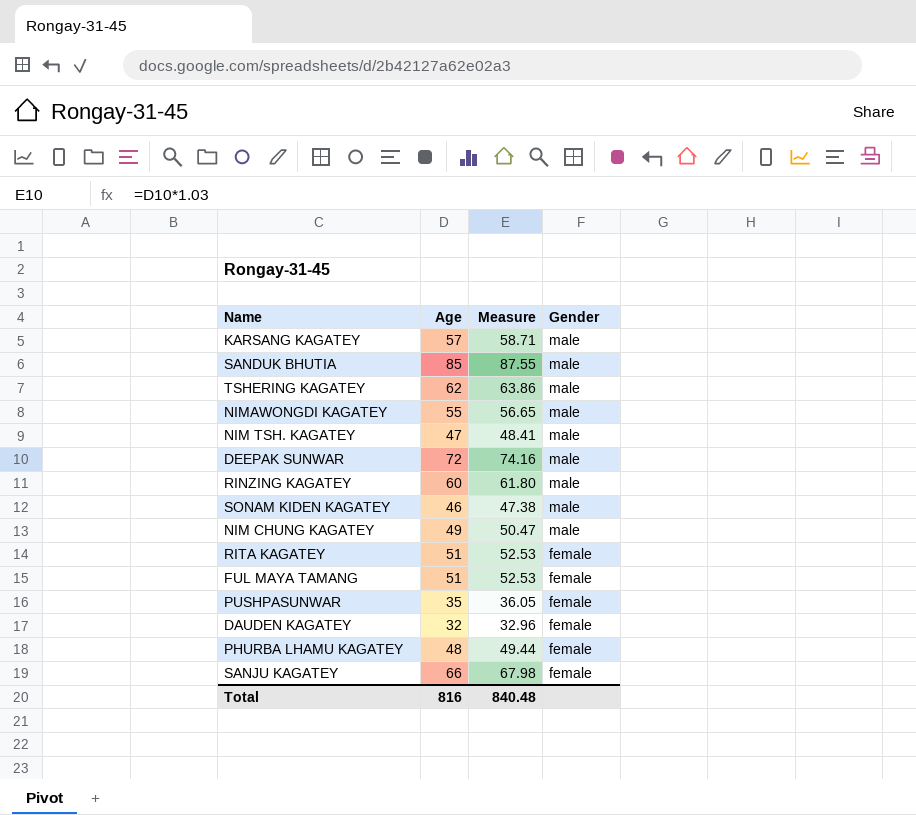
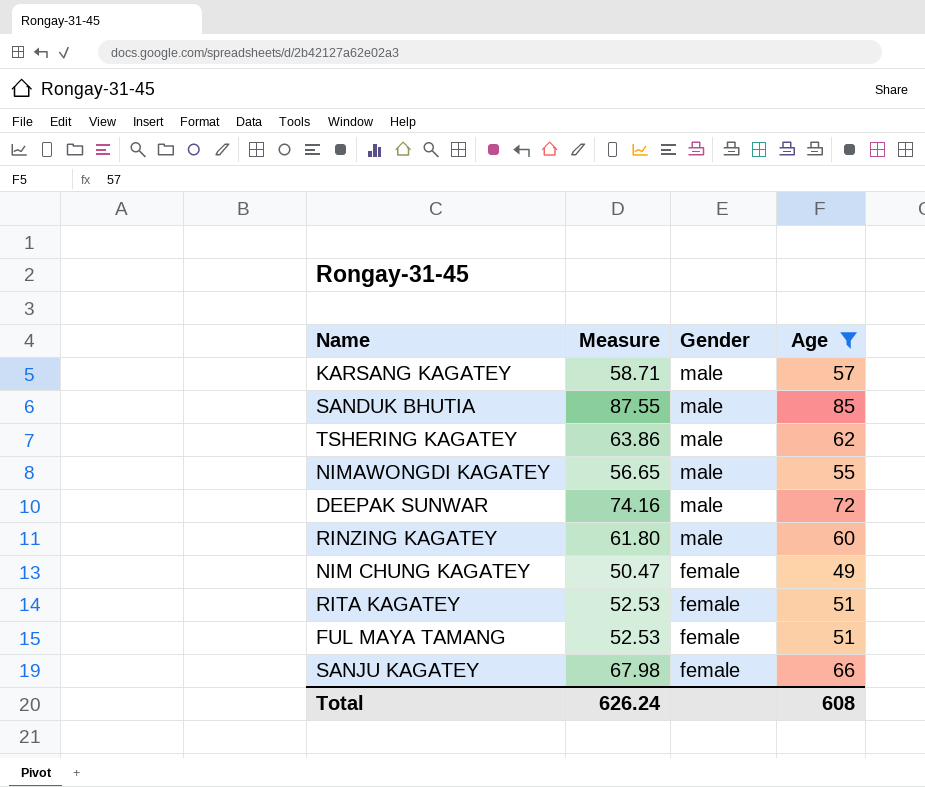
filter: none -> Age >= 49
column Age | position: 2 -> 4
NIM CHUNG KAGATEY | Gender: male -> female
Total | Measure: 840.48 -> 626.24
Total | Age: 816 -> 608

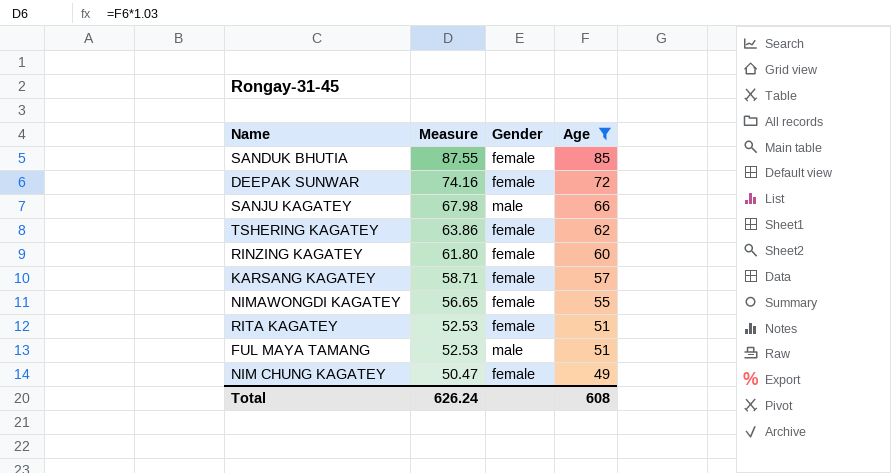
row order: Gender descending -> Measure descending
SANDUK BHUTIA | Gender: male -> female
DEEPAK SUNWAR | Gender: male -> female
SANJU KAGATEY | Gender: female -> male
TSHERING KAGATEY | Gender: male -> female
RINZING KAGATEY | Gender: male -> female
KARSANG KAGATEY | Gender: male -> female
NIMAWONGDI KAGATEY | Gender: male -> female
FUL MAYA TAMANG | Gender: female -> male

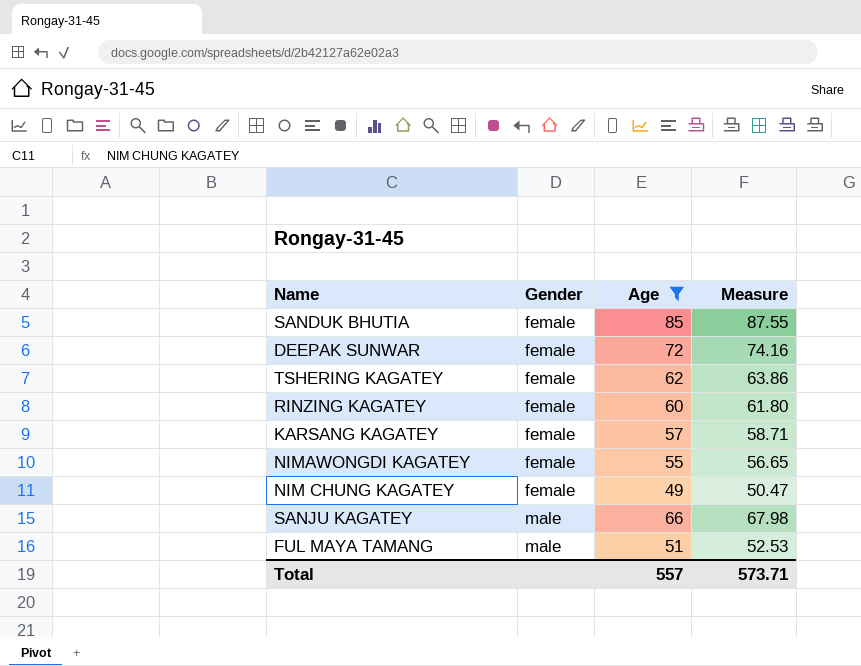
row order: Measure descending -> Gender ascending
column Measure | position: 2 -> 4
row RITA KAGATEY: 52.53 | female | 51 -> none
Total | Age: 608 -> 557
Total | Measure: 626.24 -> 573.71

